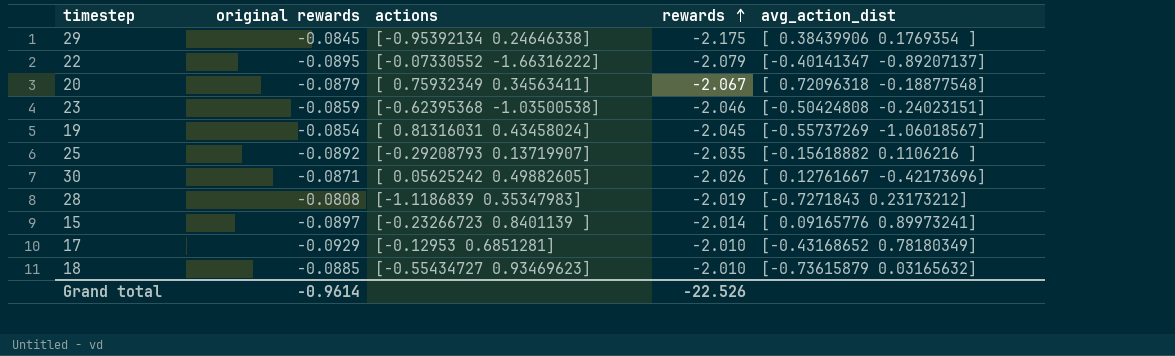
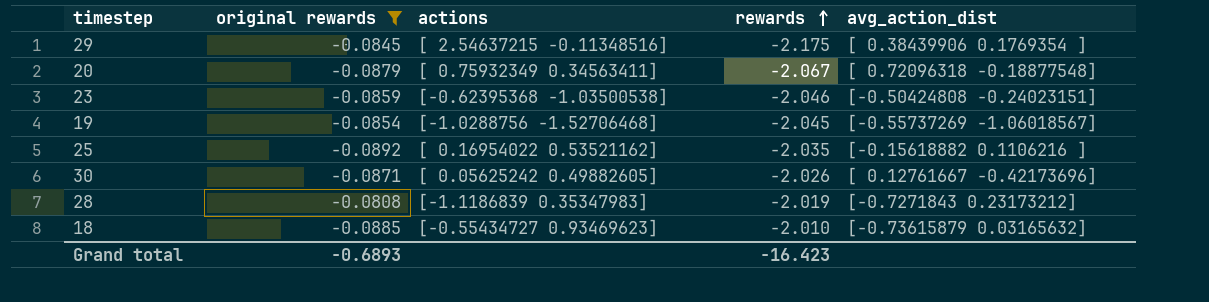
filter: none -> original rewards >= -0.0892
29 | actions: [-0.95392134 0.24646338] -> [ 2.54637215 -0.11348516]
19 | actions: [ 0.81316031 0.43458024] -> [-1.0288756 -1.52706468]
25 | actions: [-0.29208793 0.13719907] -> [ 0.16954022 0.53521162]
Grand total | original rewards: -0.9614 -> -0.6893
Grand total | rewards: -22.526 -> -16.423

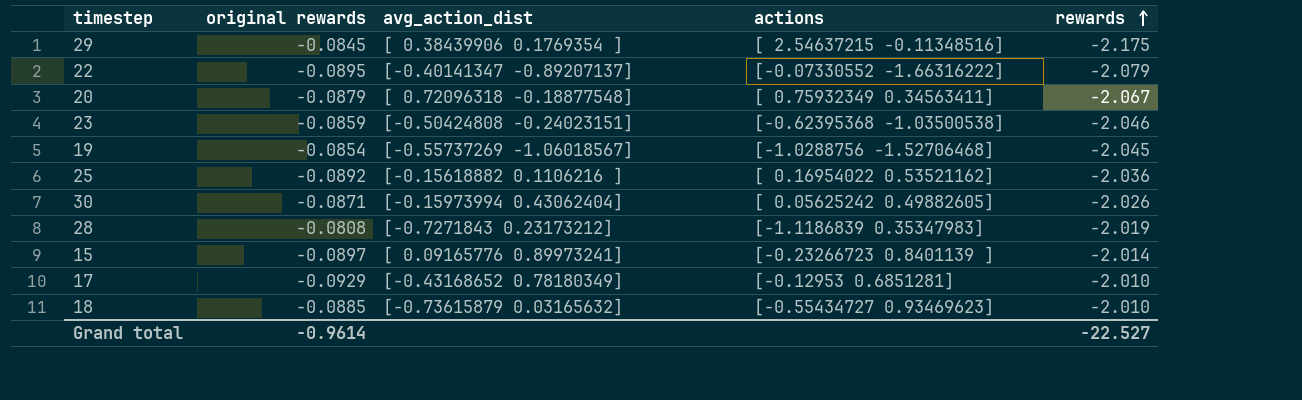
filter: original rewards >= -0.0892 -> none
column avg_action_dist | position: 5 -> 3
25 | rewards: -2.035 -> -2.036
30 | avg_action_dist: [ 0.12761667 -0.42173696] -> [-0.15973994 0.43062404]
Grand total | original rewards: -0.6893 -> -0.9614
Grand total | rewards: -16.423 -> -22.527

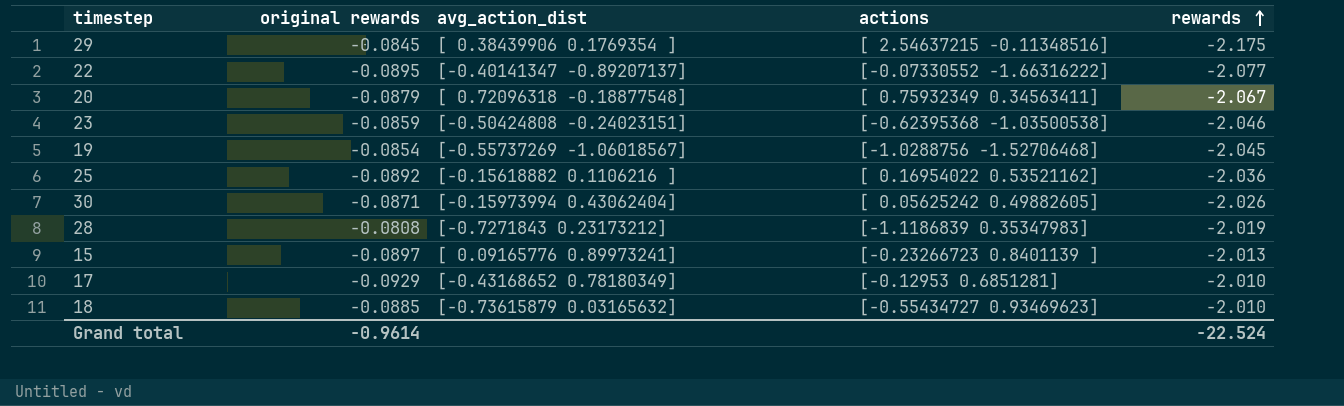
22 | rewards: -2.079 -> -2.077
15 | rewards: -2.014 -> -2.013
Grand total | rewards: -22.527 -> -22.524

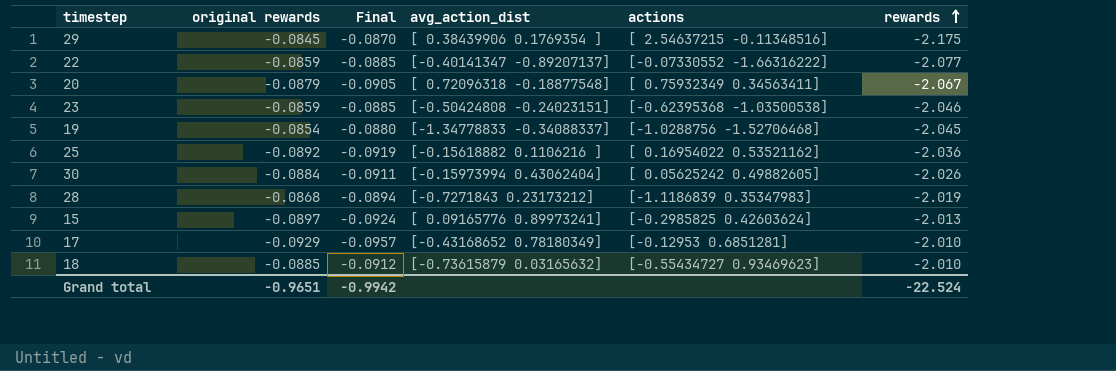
column Final | formula: none -> [original rewards] * 1.03
22 | original rewards: -0.0895 -> -0.0859
19 | avg_action_dist: [-0.55737269 -1.06018567] -> [-1.34778833 -0.34088337]
30 | original rewards: -0.0871 -> -0.0884
28 | original rewards: -0.0808 -> -0.0868
15 | actions: [-0.23266723 0.8401139 ] -> [-0.2985825 0.42603624]
Grand total | original rewards: -0.9614 -> -0.9651

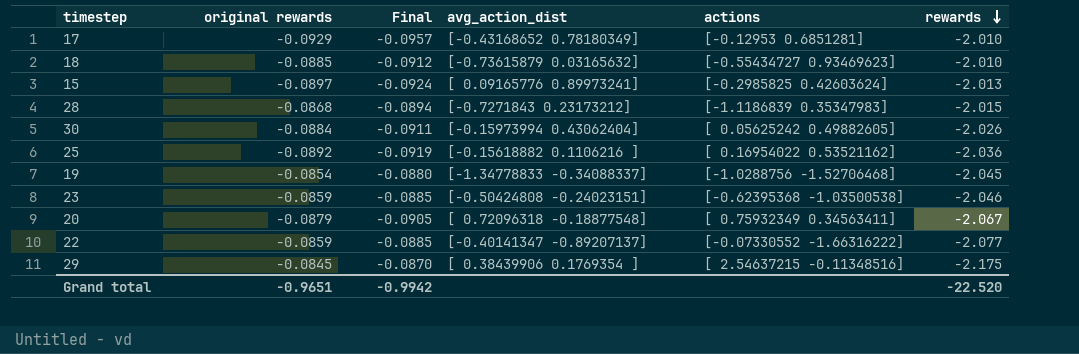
row order: rewards ascending -> rewards descending
28 | rewards: -2.019 -> -2.015
Grand total | rewards: -22.524 -> -22.520

